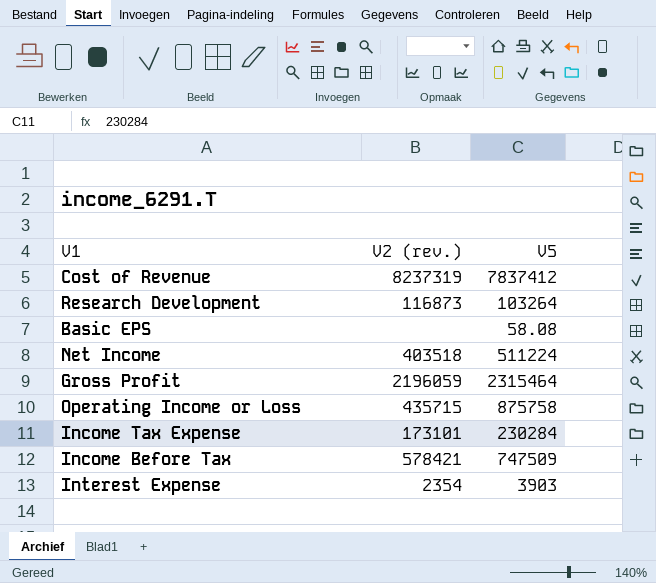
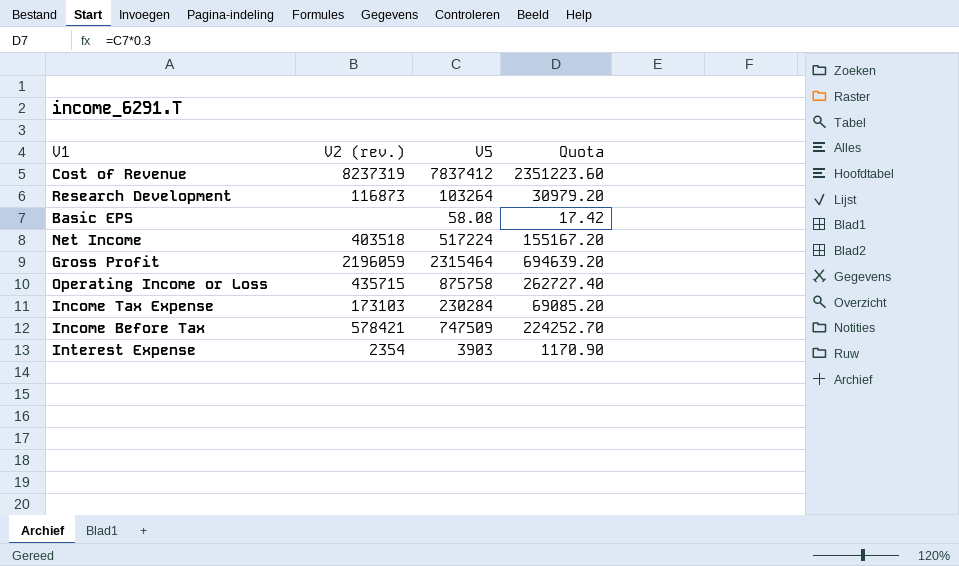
column Quota | formula: none -> [V5] * 0.3
Net Income | V5: 511224 -> 517224
Income Tax Expense | V2 (rev.): 173101 -> 173103

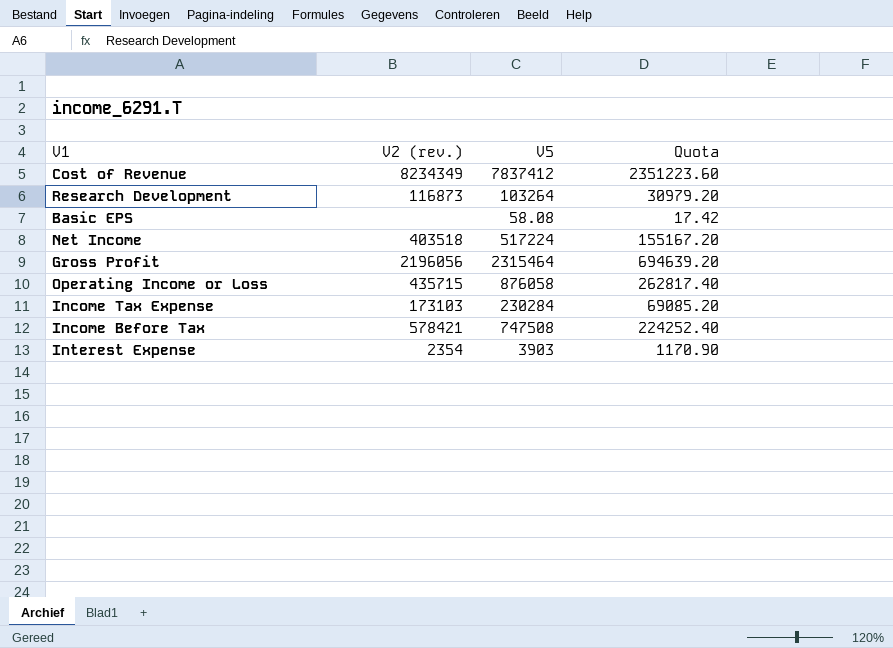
Cost of Revenue | V2 (rev.): 8237319 -> 8234349
Gross Profit | V2 (rev.): 2196059 -> 2196056
Operating Income or Loss | V5: 875758 -> 876058
Operating Income or Loss | Quota: 262727.40 -> 262817.40
Income Before Tax | V5: 747509 -> 747508
Income Before Tax | Quota: 224252.70 -> 224252.40

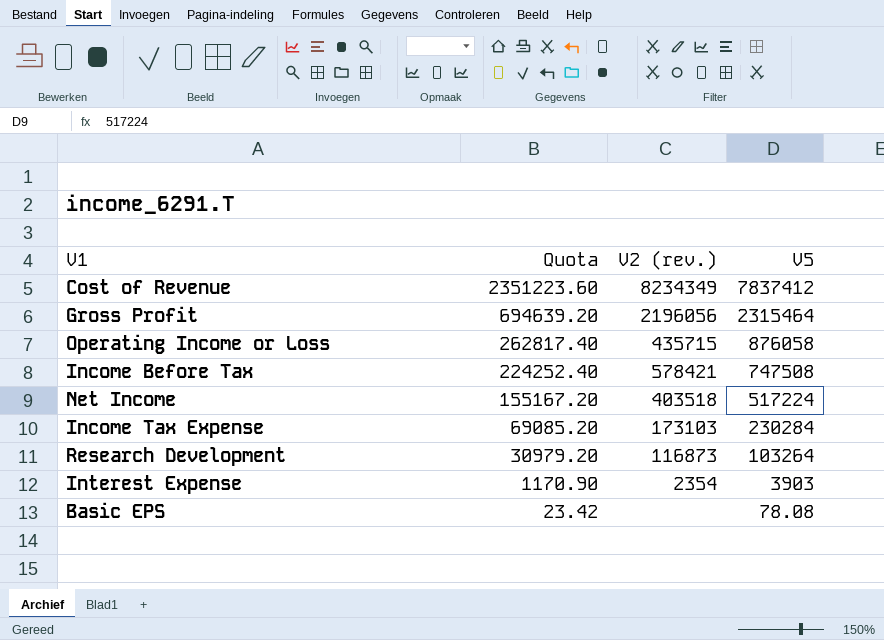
row order: none -> Quota descending
column Quota | position: 4 -> 2
Basic EPS | Quota: 17.42 -> 23.42
Basic EPS | V5: 58.08 -> 78.08

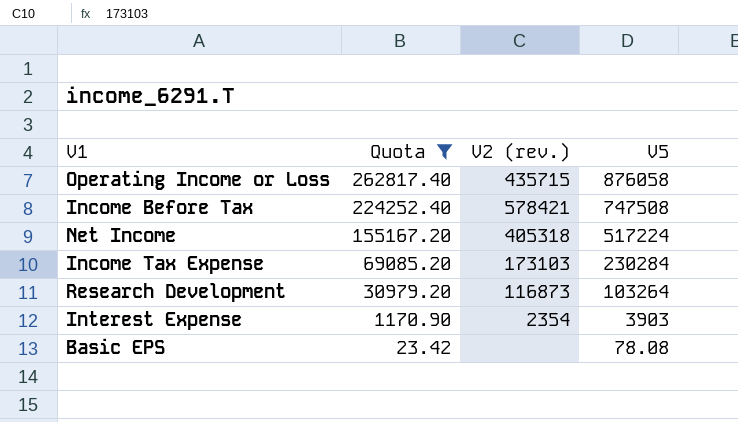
filter: none -> Quota <= 262817.40
Net Income | V2 (rev.): 403518 -> 405318

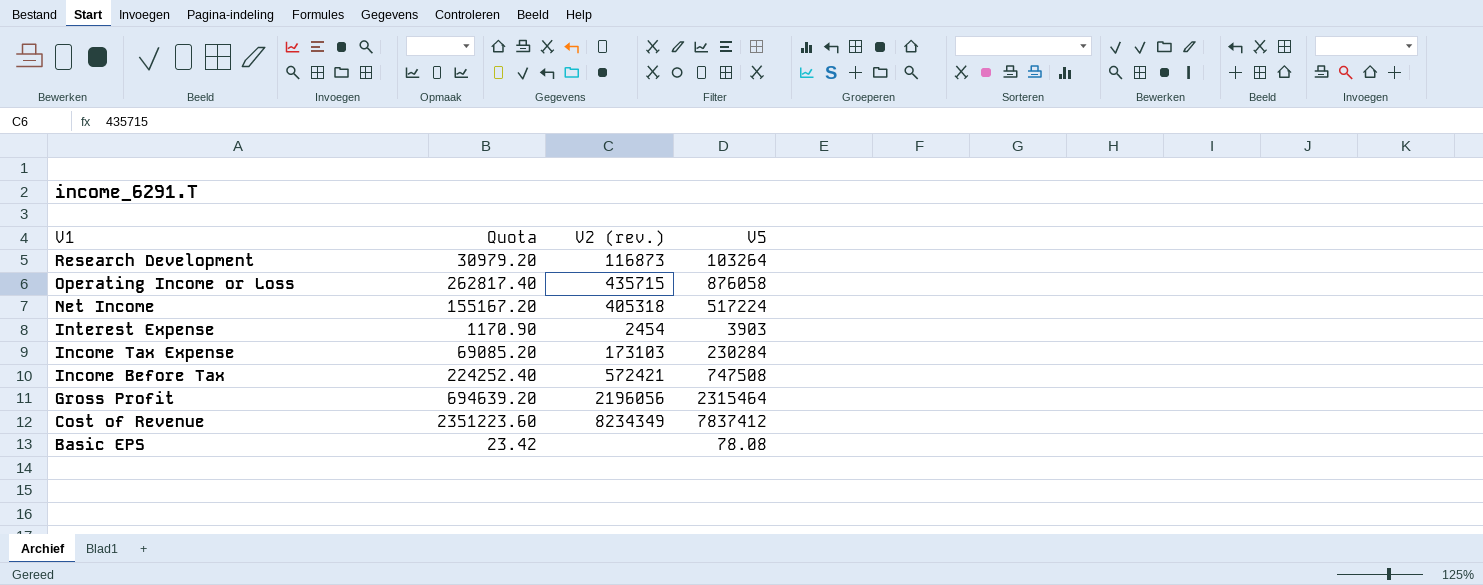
filter: Quota <= 262817.40 -> none
row order: Quota descending -> V1 descending
Interest Expense | V2 (rev.): 2354 -> 2454
Income Before Tax | V2 (rev.): 578421 -> 572421

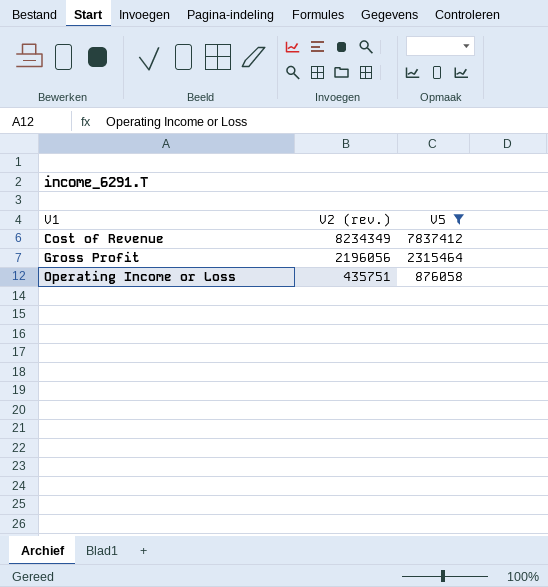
filter: none -> V5 >= 876058
row order: V1 descending -> V1 ascending
column Quota | formula: [V5] * 0.3 -> none
Operating Income or Loss | V2 (rev.): 435715 -> 435751

